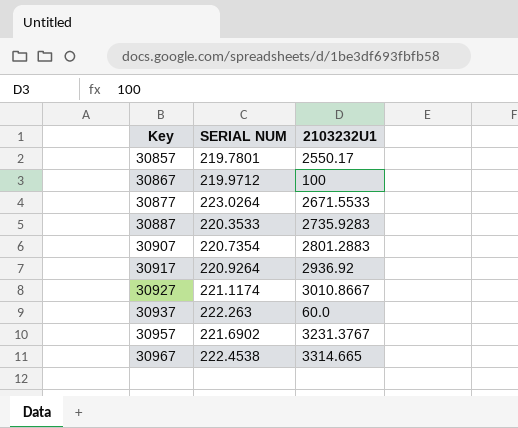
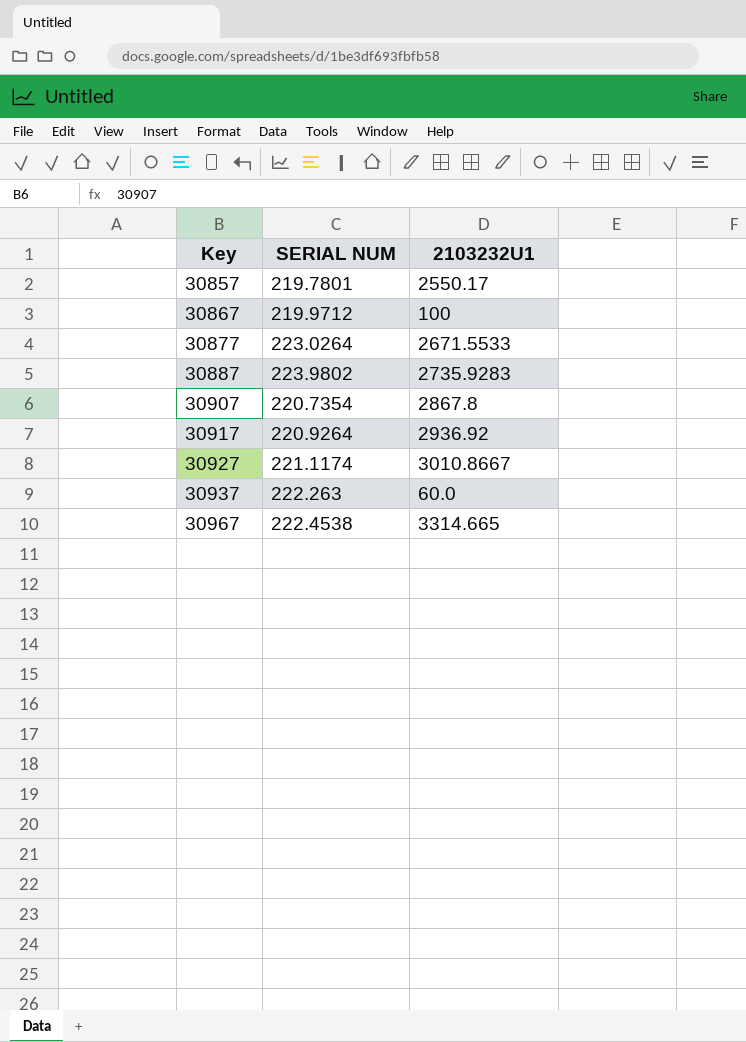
row 30957: 221.6902 | 3231.3767 -> none
30887 | SERIAL NUM: 220.3533 -> 223.9802
30907 | 2103232U1: 2801.2883 -> 2867.8

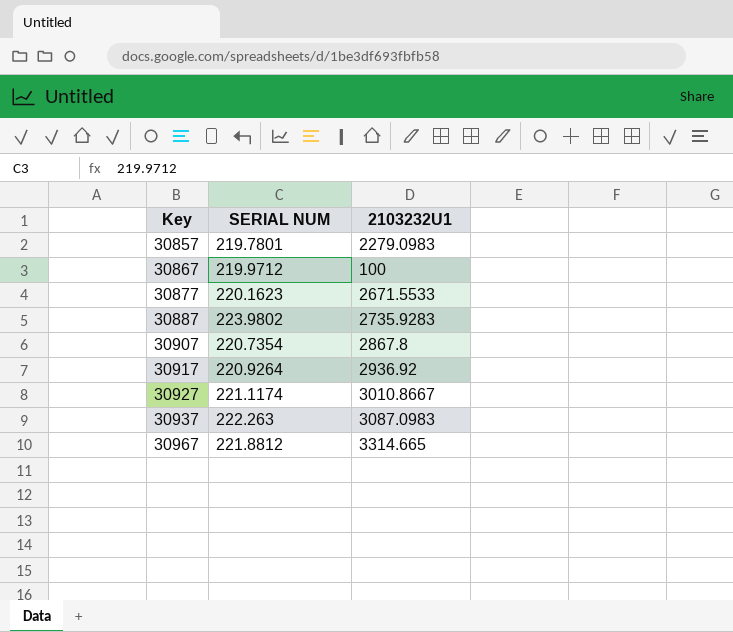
30857 | 2103232U1: 2550.17 -> 2279.0983
30877 | SERIAL NUM: 223.0264 -> 220.1623
30937 | 2103232U1: 60.0 -> 3087.0983
30967 | SERIAL NUM: 222.4538 -> 221.8812

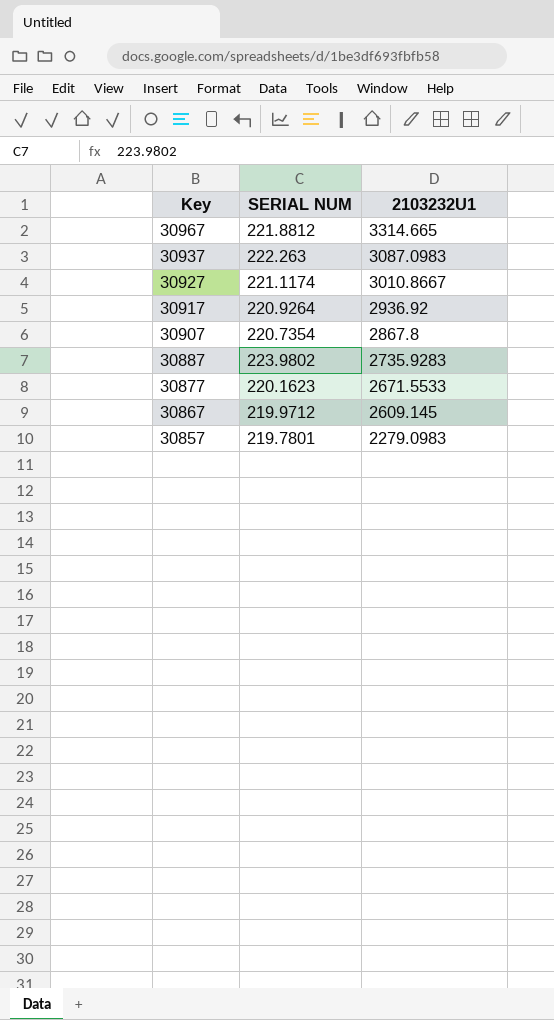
row order: Key ascending -> Key descending
30867 | 2103232U1: 100 -> 2609.145

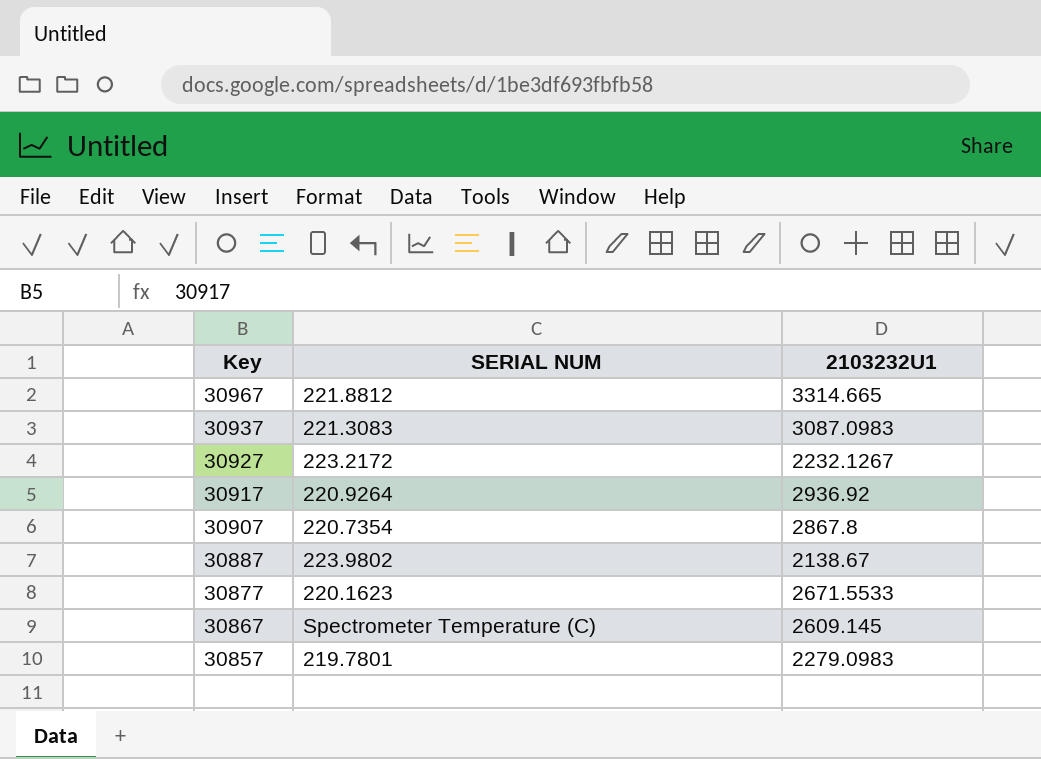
30937 | SERIAL NUM: 222.263 -> 221.3083
30927 | SERIAL NUM: 221.1174 -> 223.2172
30927 | 2103232U1: 3010.8667 -> 2232.1267
30887 | 2103232U1: 2735.9283 -> 2138.67
30867 | SERIAL NUM: 219.9712 -> Spectrometer Temperature (C)

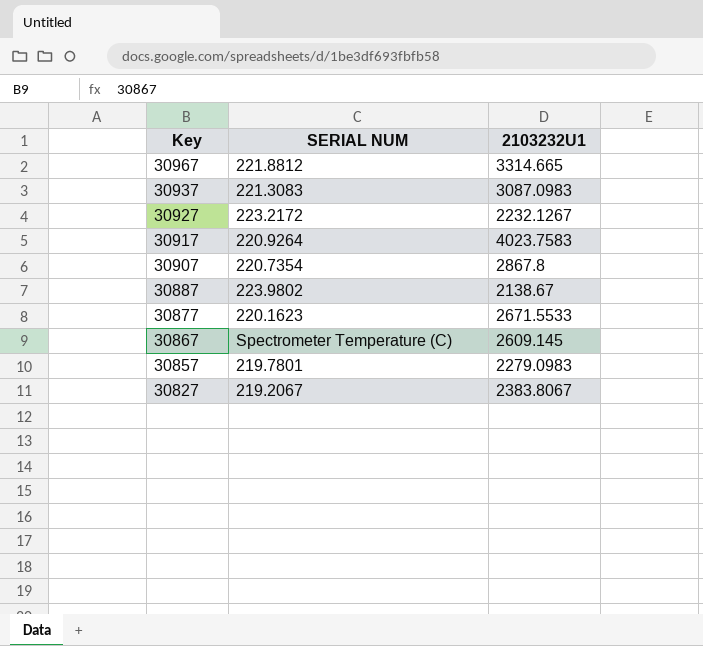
30917 | 2103232U1: 2936.92 -> 4023.7583
row 30827: none -> 219.2067 | 2383.8067

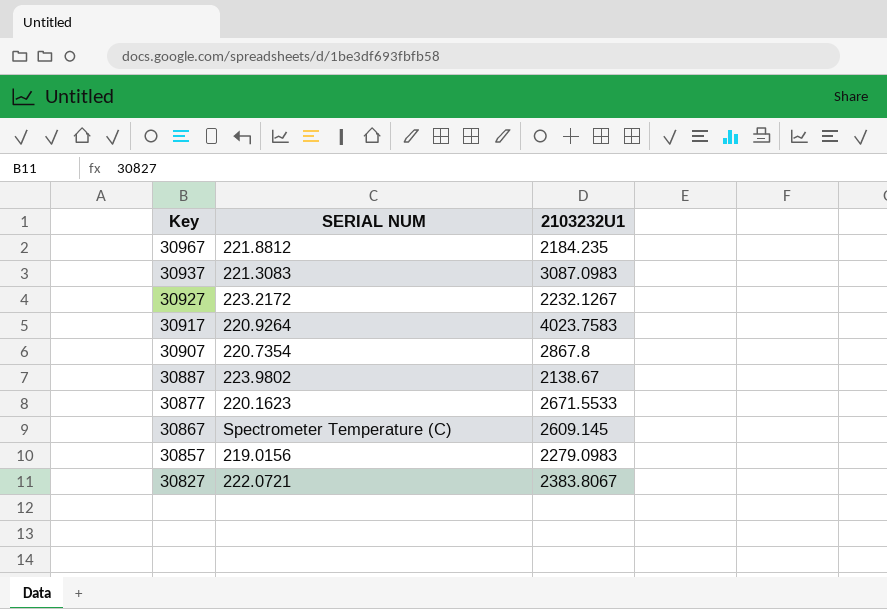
30967 | 2103232U1: 3314.665 -> 2184.235
30857 | SERIAL NUM: 219.7801 -> 219.0156
30827 | SERIAL NUM: 219.2067 -> 222.0721

